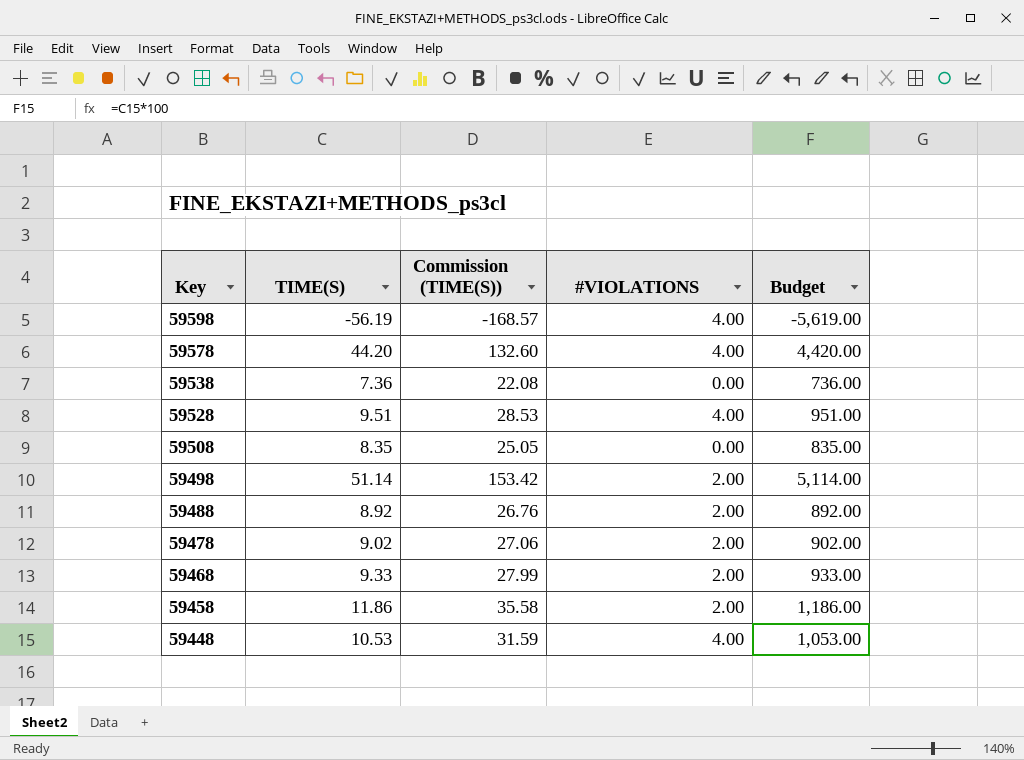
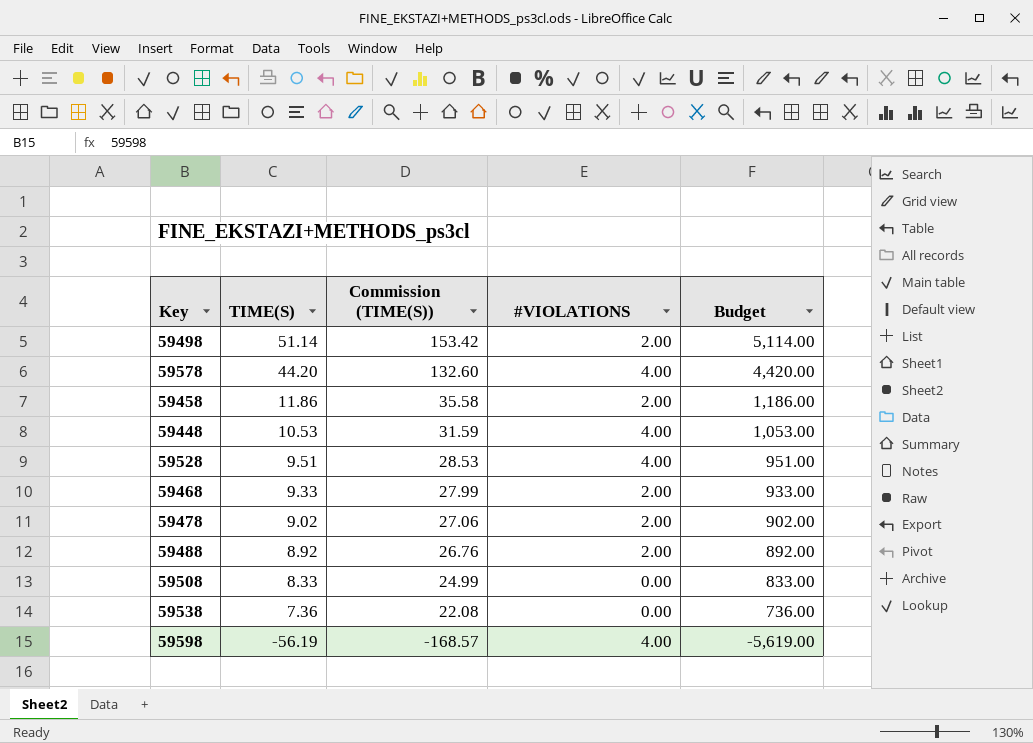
row order: Key descending -> TIME(S) descending
59508 | TIME(S): 8.35 -> 8.33
59508 | Commission (TIME(S)): 25.05 -> 24.99
59508 | Budget: 835.00 -> 833.00

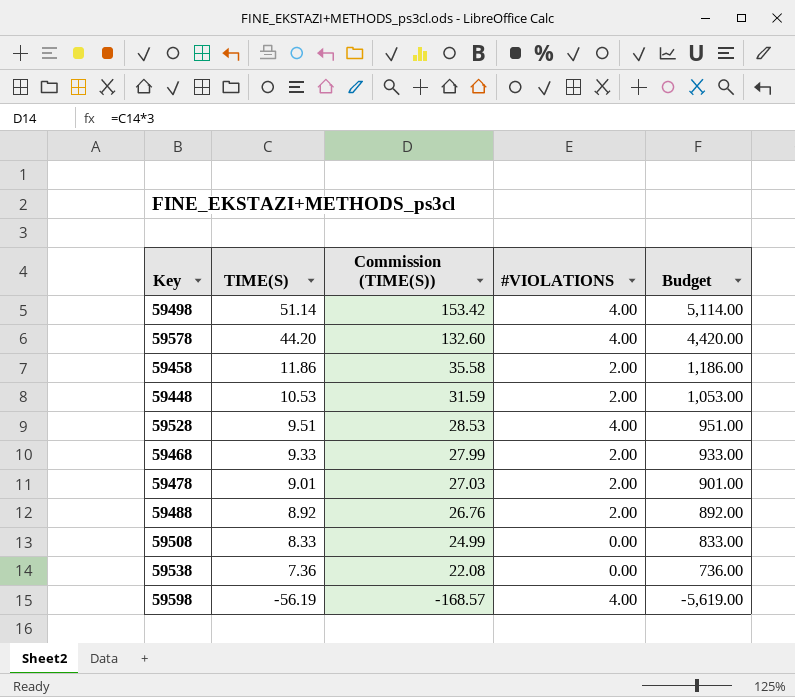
59498 | #VIOLATIONS: 2.00 -> 4.00
59448 | #VIOLATIONS: 4.00 -> 2.00
59478 | TIME(S): 9.02 -> 9.01
59478 | Commission (TIME(S)): 27.06 -> 27.03
59478 | Budget: 902.00 -> 901.00

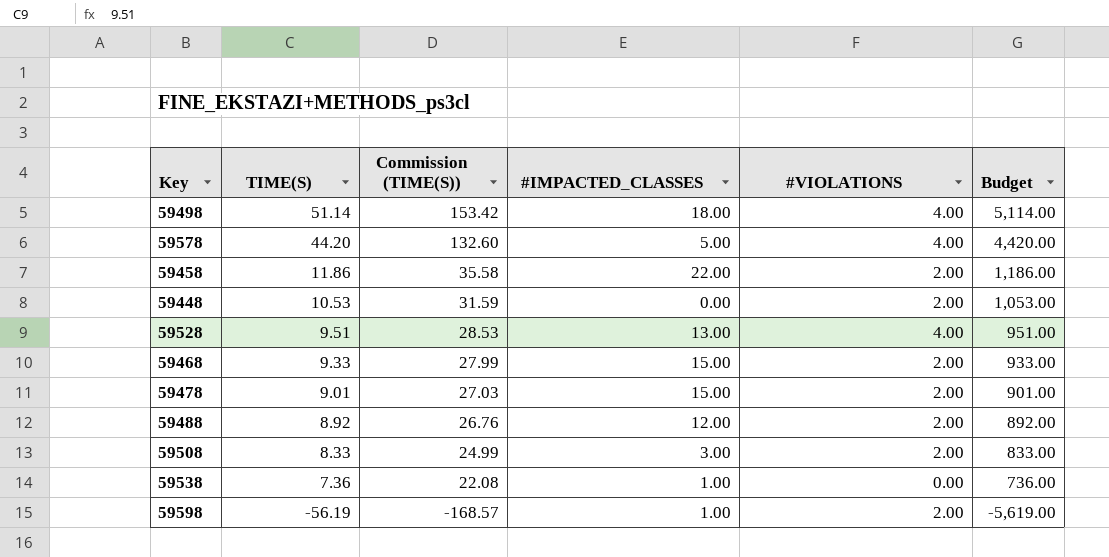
column #IMPACTED_CLASSES | position: none -> 4
59508 | #VIOLATIONS: 0.00 -> 2.00
59598 | #VIOLATIONS: 4.00 -> 2.00

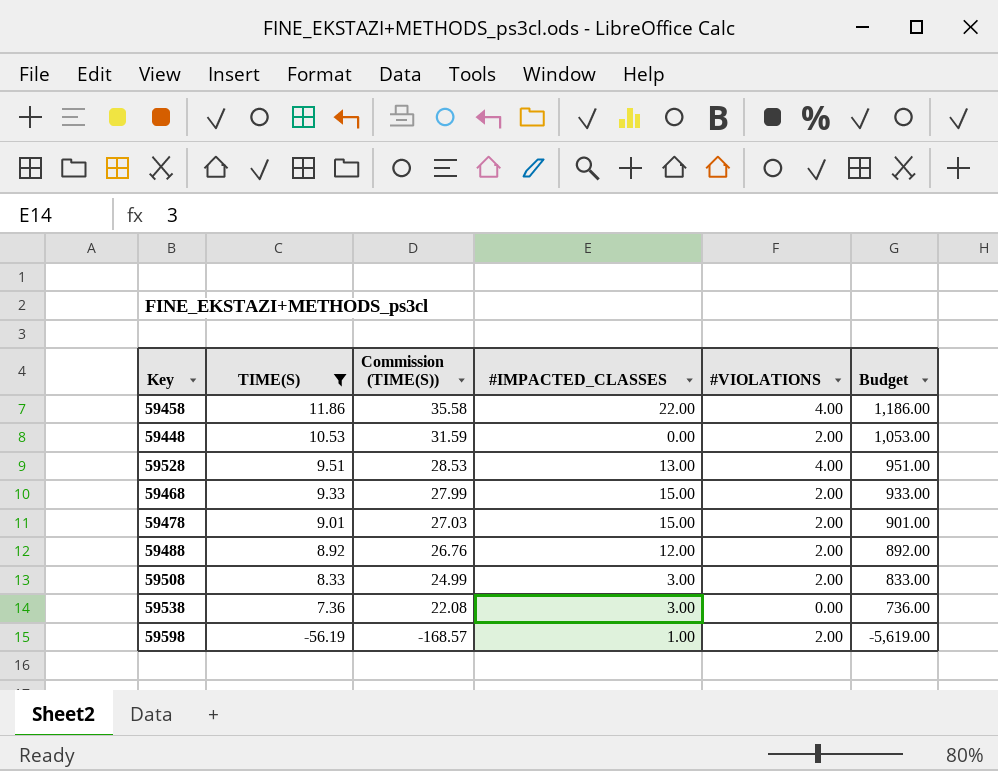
filter: none -> TIME(S) <= 11.86
59458 | #VIOLATIONS: 2.00 -> 4.00
59538 | #IMPACTED_CLASSES: 1.00 -> 3.00

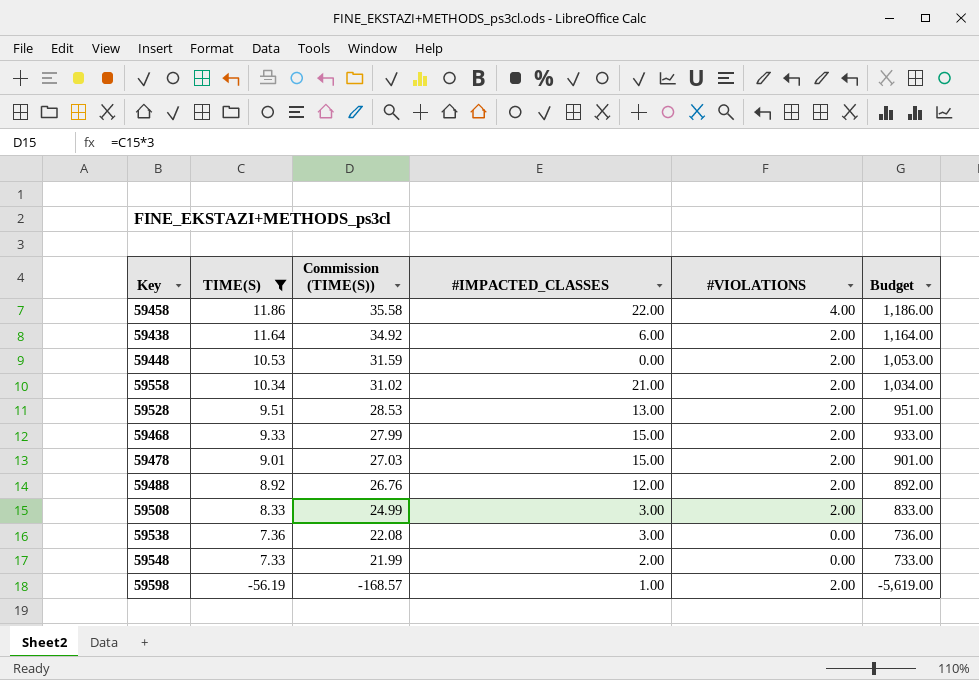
row 59438: none -> 11.64 | 34.92 | 6.00 | 2.00 | 1,164.00
row 59558: none -> 10.34 | 31.02 | 21.00 | 2.00 | 1,034.00
59528 | #VIOLATIONS: 4.00 -> 2.00
row 59548: none -> 7.33 | 21.99 | 2.00 | 0.00 | 733.00

